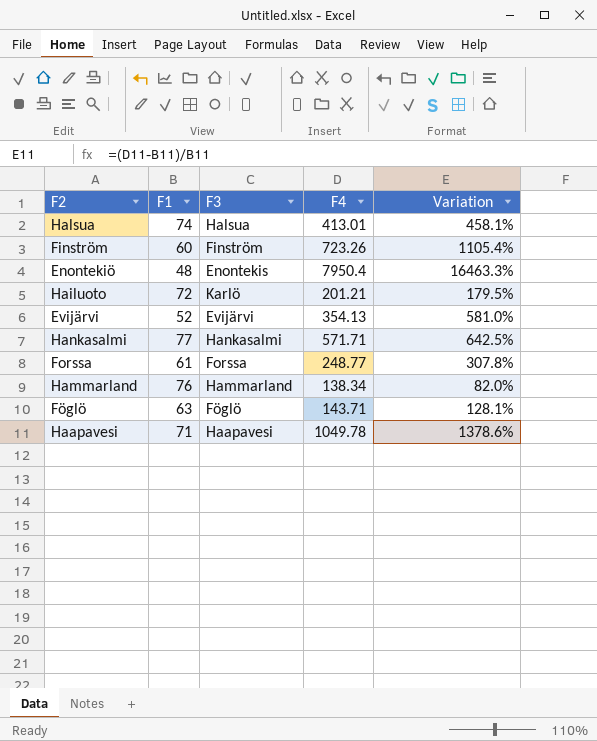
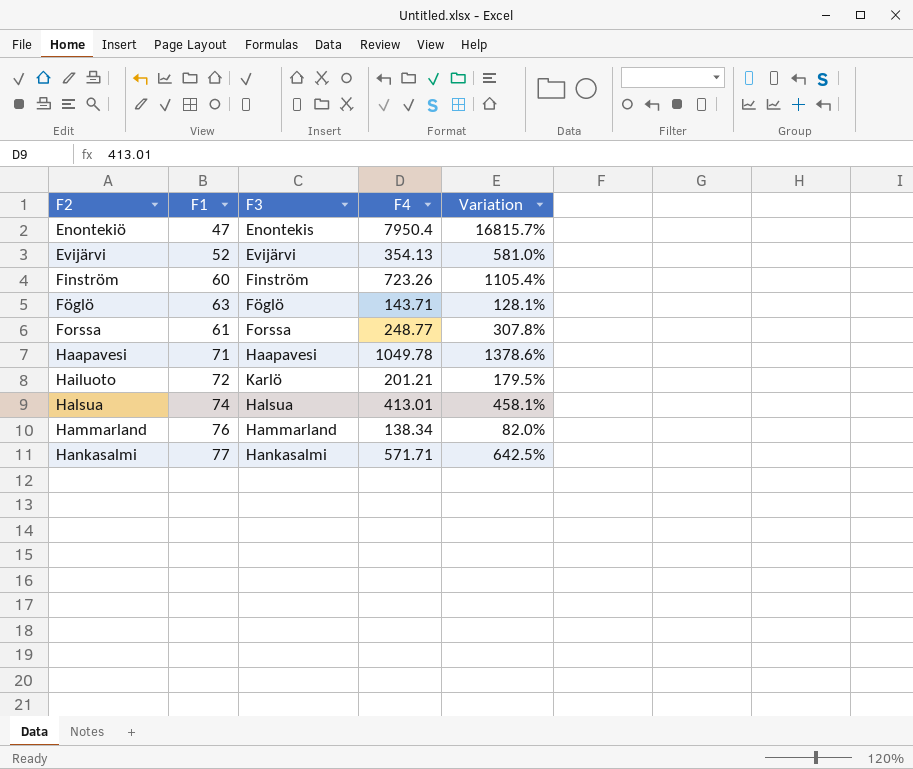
row order: none -> F2 ascending
Enontekiö | F1: 48 -> 47
Enontekiö | Variation: 16463.3% -> 16815.7%

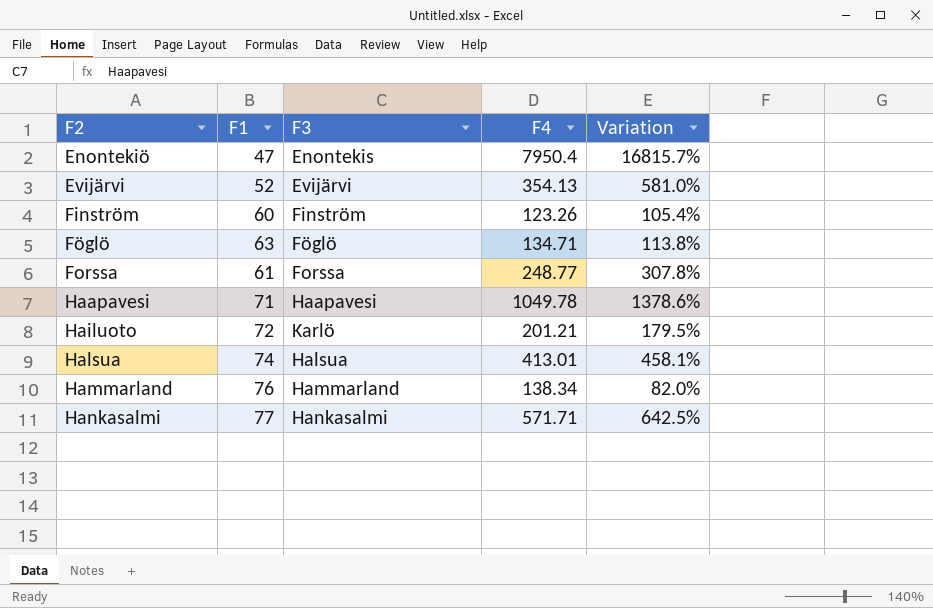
Finström | F4: 723.26 -> 123.26
Finström | Variation: 1105.4% -> 105.4%
Föglö | F4: 143.71 -> 134.71
Föglö | Variation: 128.1% -> 113.8%

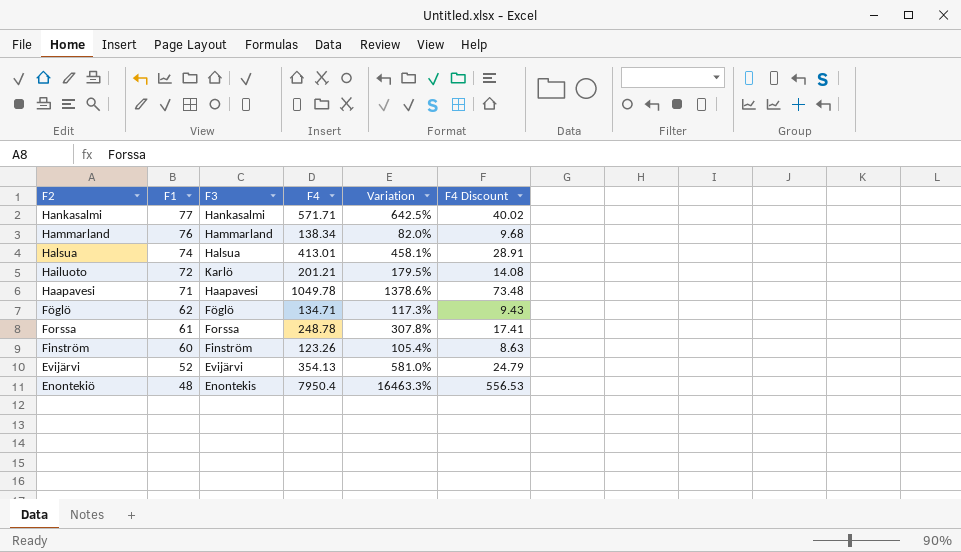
row order: F2 ascending -> F1 descending
column F4 Discount | formula: none -> [F4] * 0.07
Föglö | F1: 63 -> 62
Föglö | Variation: 113.8% -> 117.3%
Forssa | F4: 248.77 -> 248.78
Enontekiö | F1: 47 -> 48
Enontekiö | Variation: 16815.7% -> 16463.3%

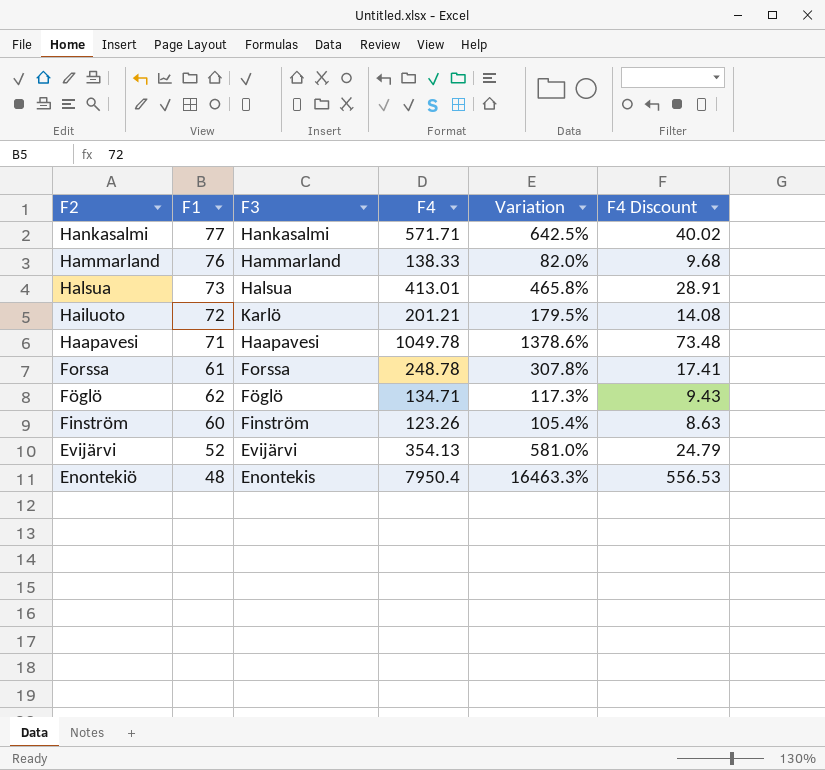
row order: F1 descending -> F2 descending
Hammarland | F4: 138.34 -> 138.33
Halsua | F1: 74 -> 73
Halsua | Variation: 458.1% -> 465.8%

